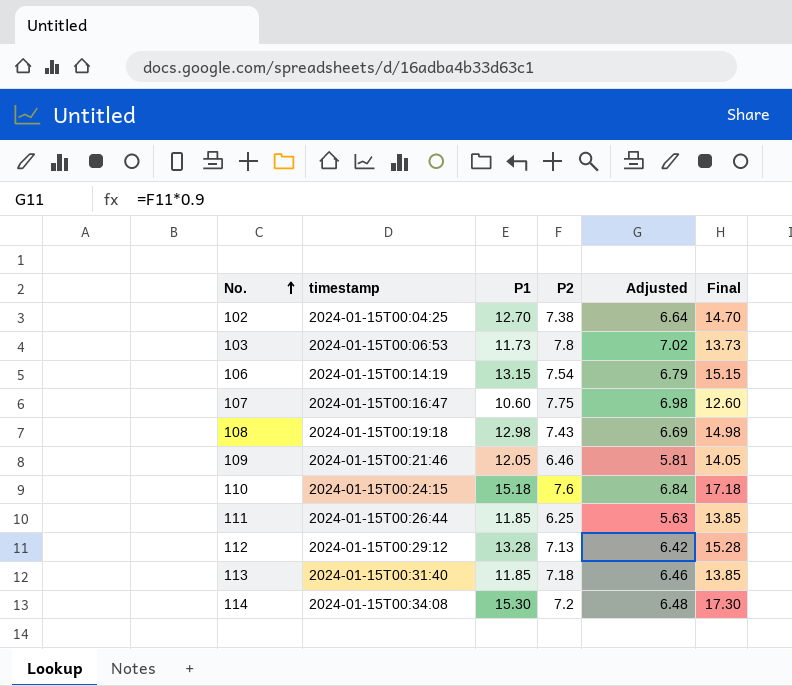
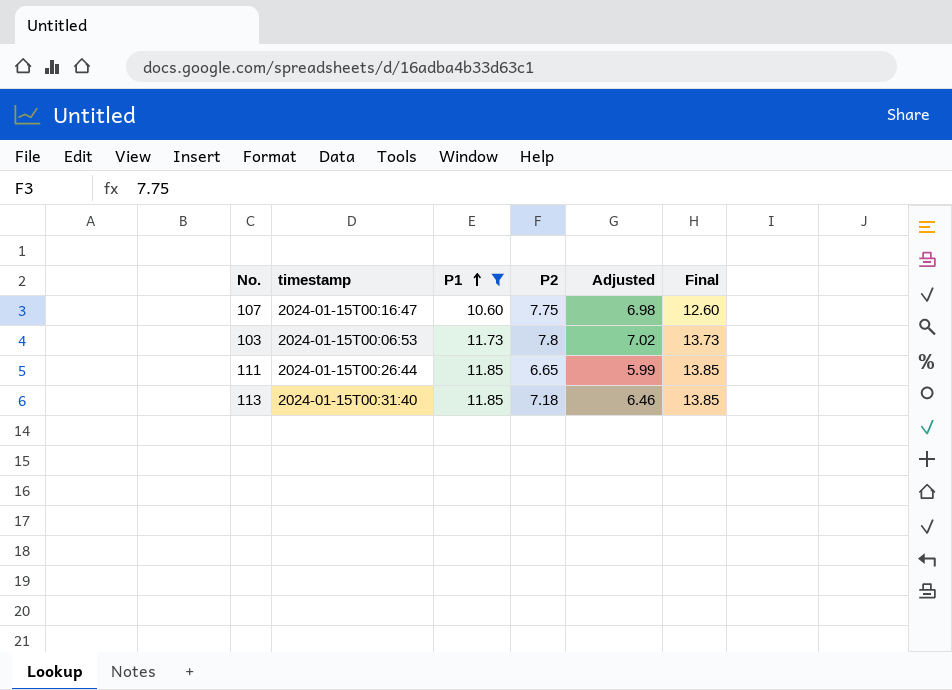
filter: none -> P1 <= 11.85
row order: No. ascending -> P1 ascending
111 | P2: 6.25 -> 6.65
111 | Adjusted: 5.63 -> 5.99

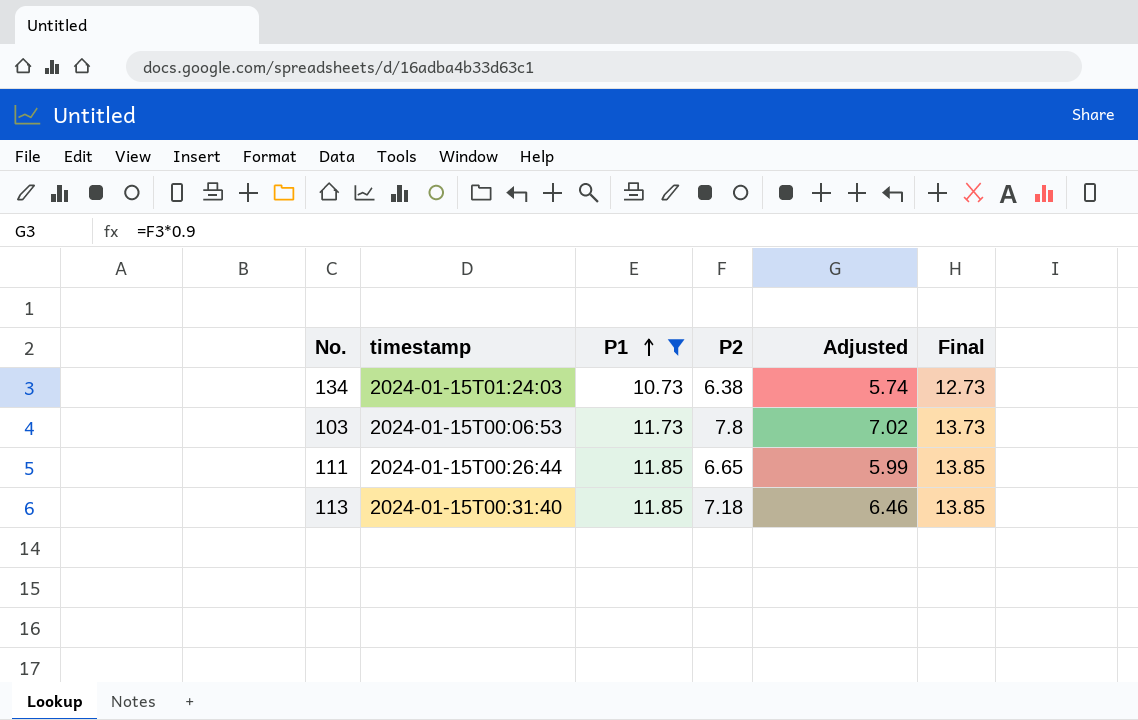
row 107: 2024-01-15T00:16:47 | 10.60 | 7.75 | 6.98 | 12.60 -> none
row 134: none -> 2024-01-15T01:24:03 | 10.73 | 6.38 | 5.74 | 12.73

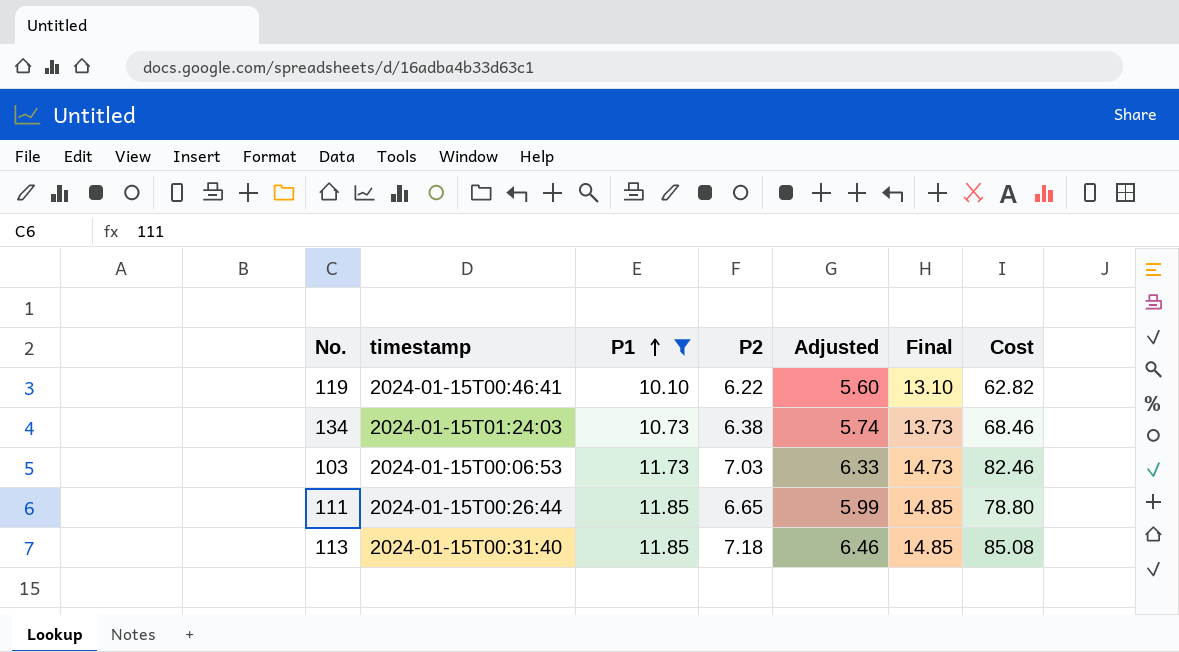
column Final | formula: [P1] + 2 -> [P1] + 3
column Cost | formula: none -> [P1] * [P2]
row 119: none -> 2024-01-15T00:46:41 | 10.10 | 6.22 | 5.60 | 13.10 | 62.82
103 | P2: 7.8 -> 7.03
103 | Adjusted: 7.02 -> 6.33

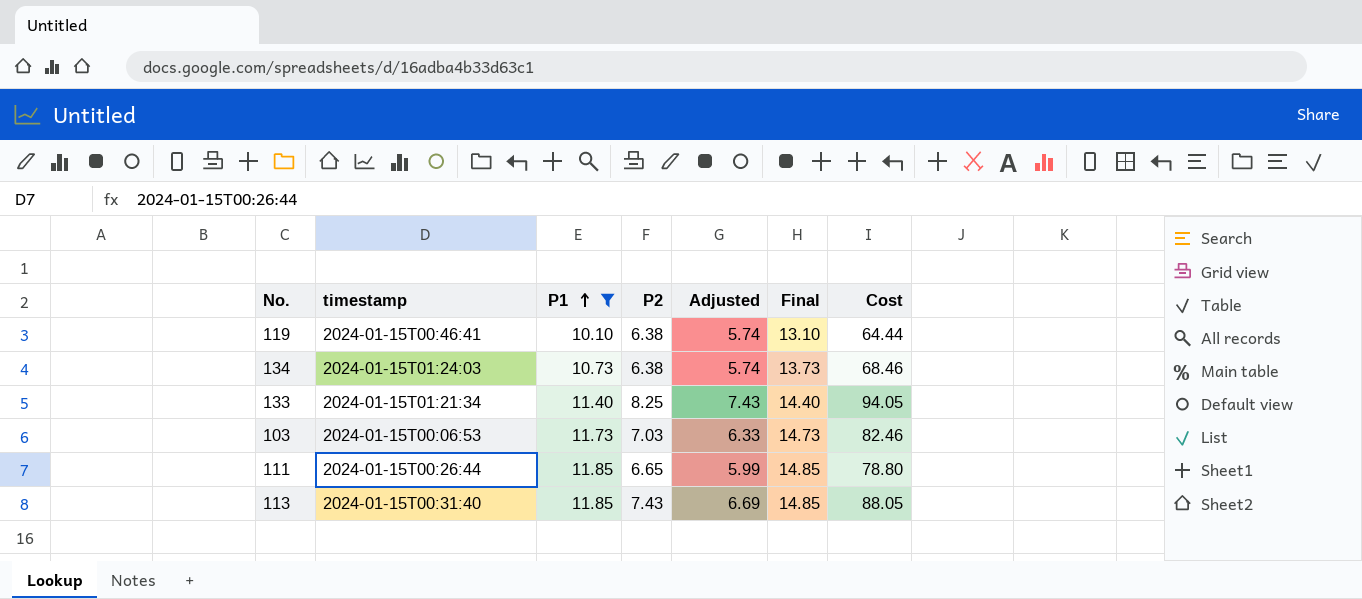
119 | P2: 6.22 -> 6.38
119 | Adjusted: 5.60 -> 5.74
119 | Cost: 62.82 -> 64.44
row 133: none -> 2024-01-15T01:21:34 | 11.40 | 8.25 | 7.43 | 14.40 | 94.05
113 | P2: 7.18 -> 7.43
113 | Adjusted: 6.46 -> 6.69
113 | Cost: 85.08 -> 88.05

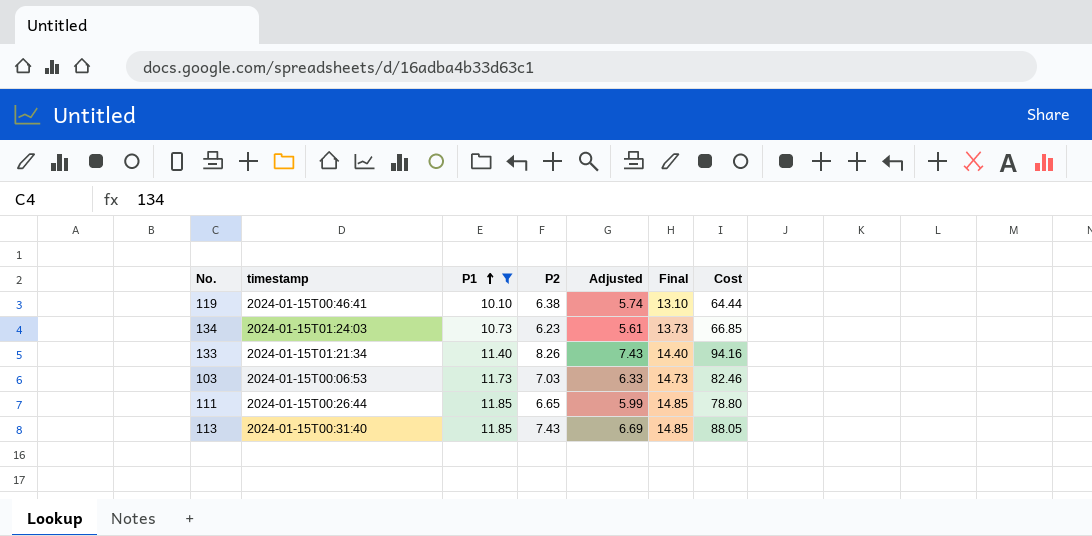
134 | P2: 6.38 -> 6.23
134 | Adjusted: 5.74 -> 5.61
134 | Cost: 68.46 -> 66.85
133 | P2: 8.25 -> 8.26
133 | Cost: 94.05 -> 94.16

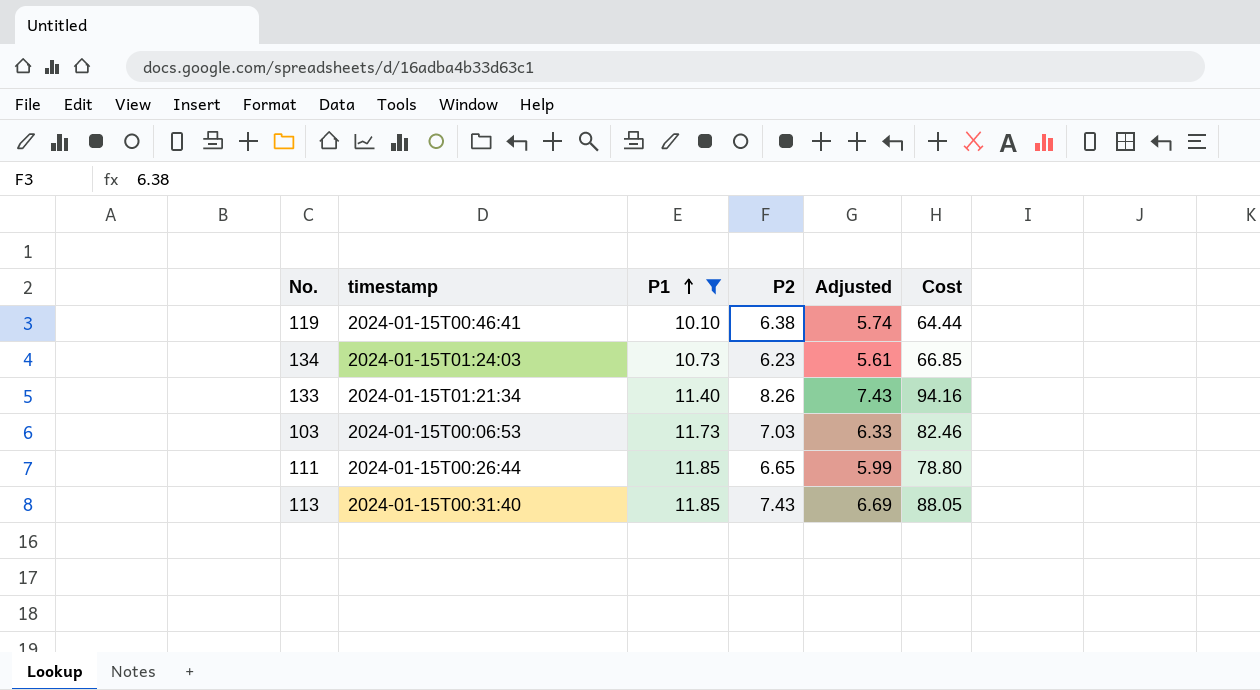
column Final | formula: [P1] + 3 -> none

